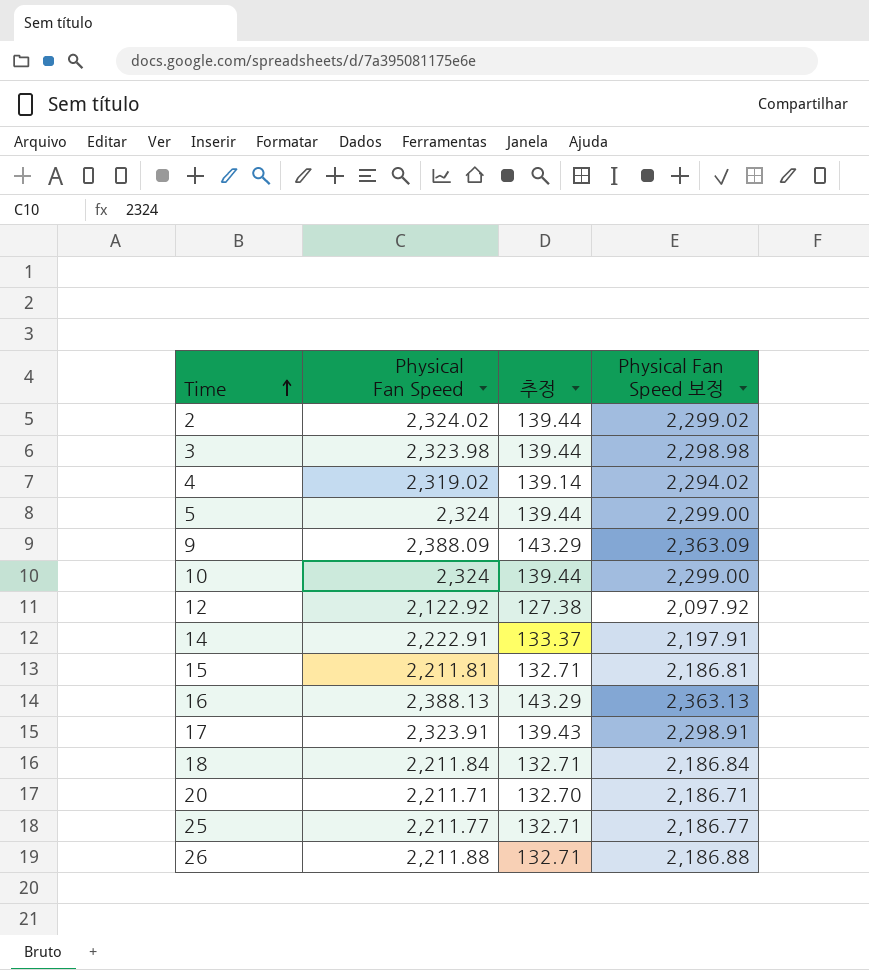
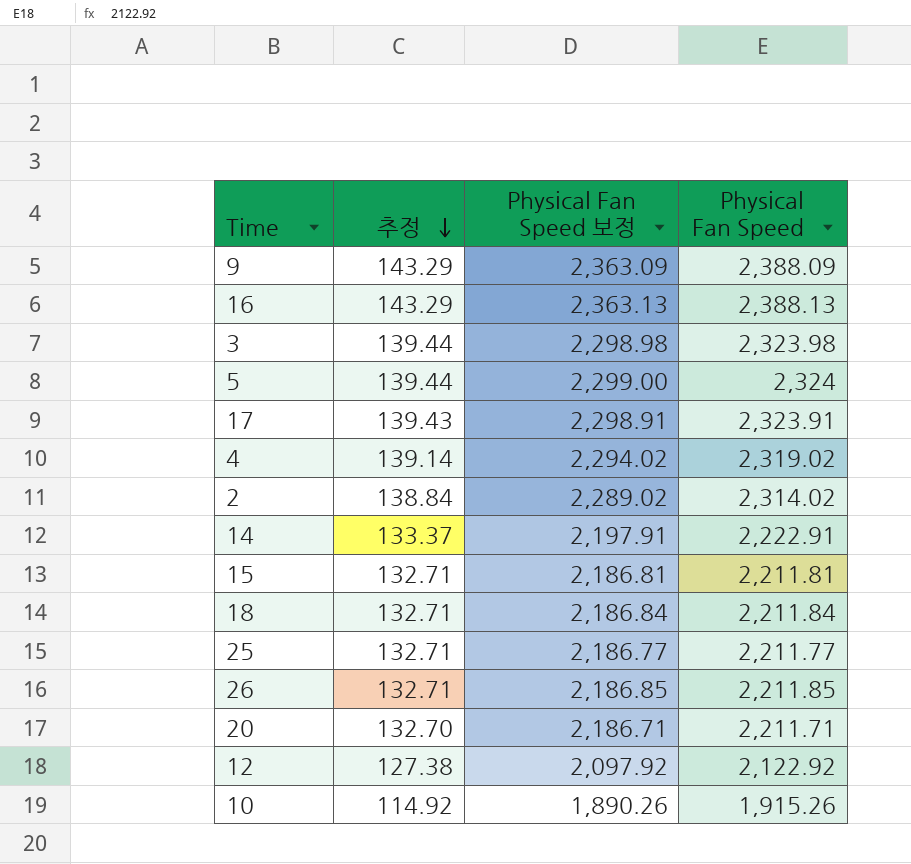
row order: Time ascending -> 추정 descending
column Physical Fan Speed | position: 2 -> 4
2 | 추정: 139.44 -> 138.84
2 | Physical Fan Speed 보정: 2,299.02 -> 2,289.02
2 | Physical Fan Speed: 2,324.02 -> 2,314.02
26 | Physical Fan Speed 보정: 2,186.88 -> 2,186.85
26 | Physical Fan Speed: 2,211.88 -> 2,211.85
10 | 추정: 139.44 -> 114.92
10 | Physical Fan Speed 보정: 2,299.00 -> 1,890.26
10 | Physical Fan Speed: 2,324 -> 1,915.26

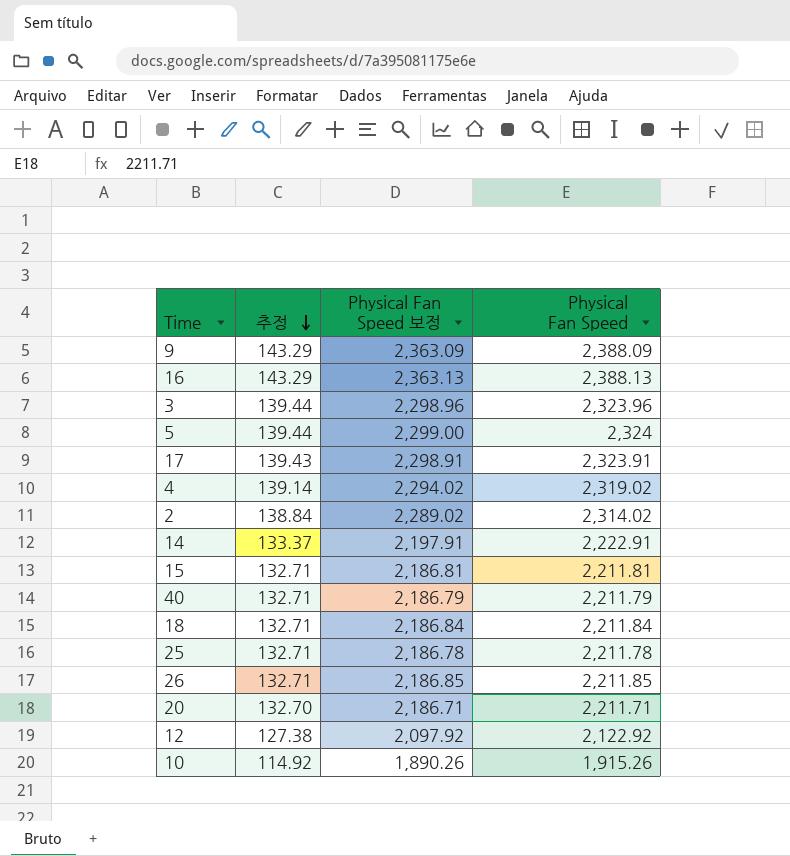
3 | Physical Fan Speed 보정: 2,298.98 -> 2,298.96
3 | Physical Fan Speed: 2,323.98 -> 2,323.96
row 40: none -> 132.71 | 2,186.79 | 2,211.79
25 | Physical Fan Speed 보정: 2,186.77 -> 2,186.78
25 | Physical Fan Speed: 2,211.77 -> 2,211.78

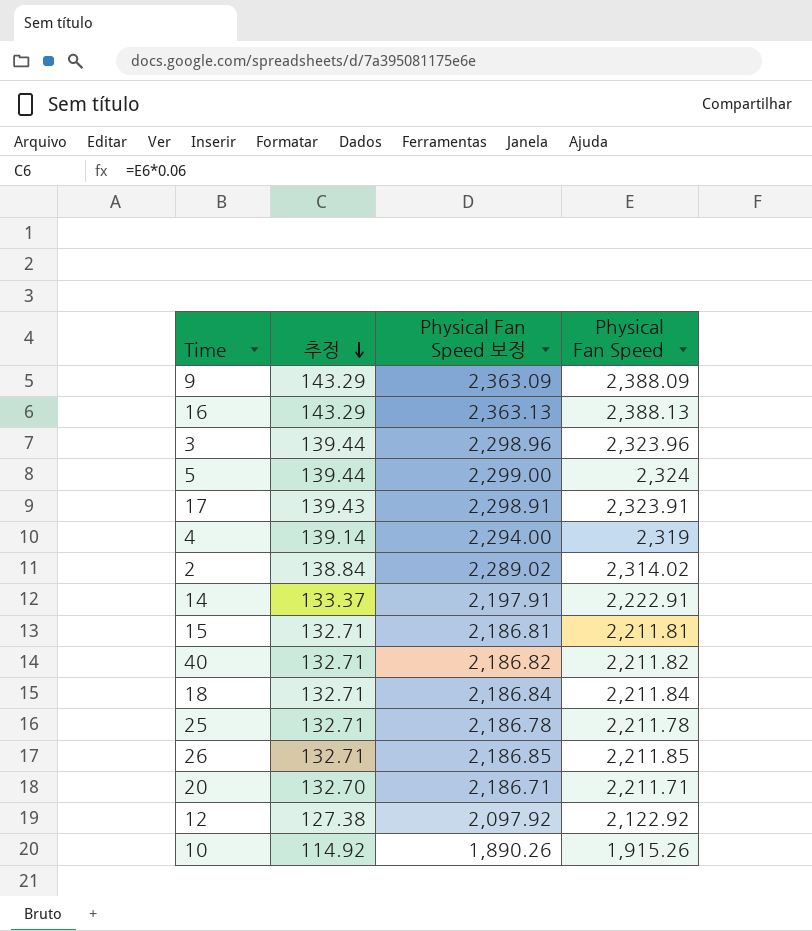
4 | Physical Fan Speed 보정: 2,294.02 -> 2,294.00
4 | Physical Fan Speed: 2,319.02 -> 2,319
40 | Physical Fan Speed 보정: 2,186.79 -> 2,186.82
40 | Physical Fan Speed: 2,211.79 -> 2,211.82

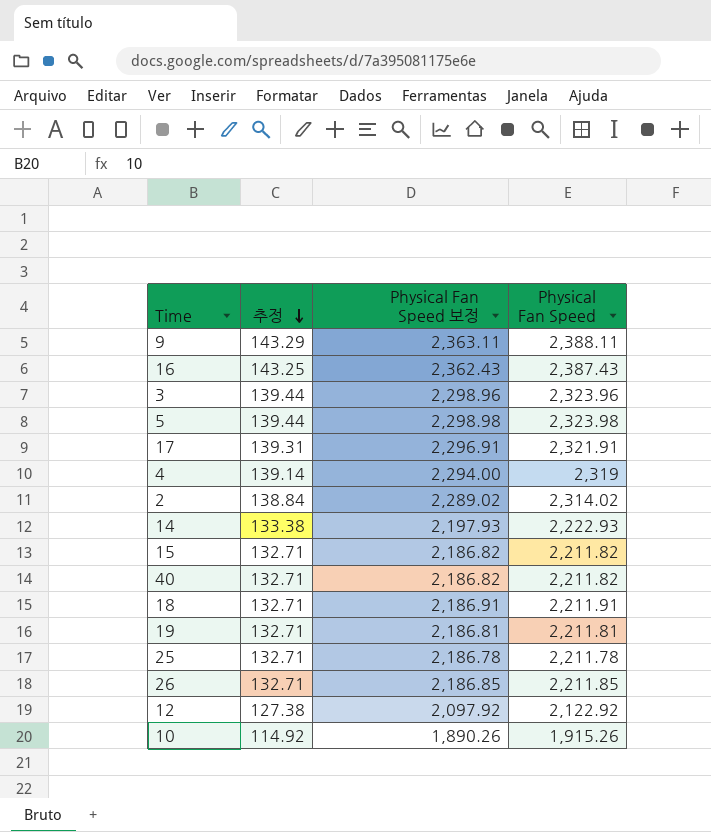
row 20: 132.70 | 2,186.71 | 2,211.71 -> none
9 | Physical Fan Speed 보정: 2,363.09 -> 2,363.11
9 | Physical Fan Speed: 2,388.09 -> 2,388.11
16 | 추정: 143.29 -> 143.25
16 | Physical Fan Speed 보정: 2,363.13 -> 2,362.43
16 | Physical Fan Speed: 2,388.13 -> 2,387.43
5 | Physical Fan Speed 보정: 2,299.00 -> 2,298.98
5 | Physical Fan Speed: 2,324 -> 2,323.98
17 | 추정: 139.43 -> 139.31
17 | Physical Fan Speed 보정: 2,298.91 -> 2,296.91
17 | Physical Fan Speed: 2,323.91 -> 2,321.91
14 | 추정: 133.37 -> 133.38
14 | Physical Fan Speed 보정: 2,197.91 -> 2,197.93
14 | Physical Fan Speed: 2,222.91 -> 2,222.93
15 | Physical Fan Speed 보정: 2,186.81 -> 2,186.82
15 | Physical Fan Speed: 2,211.81 -> 2,211.82
18 | Physical Fan Speed 보정: 2,186.84 -> 2,186.91
18 | Physical Fan Speed: 2,211.84 -> 2,211.91
row 19: none -> 132.71 | 2,186.81 | 2,211.81

